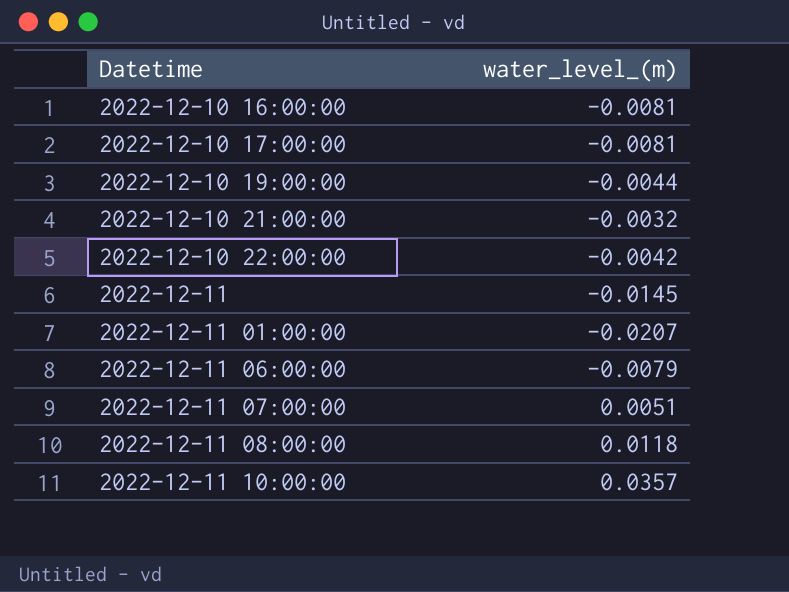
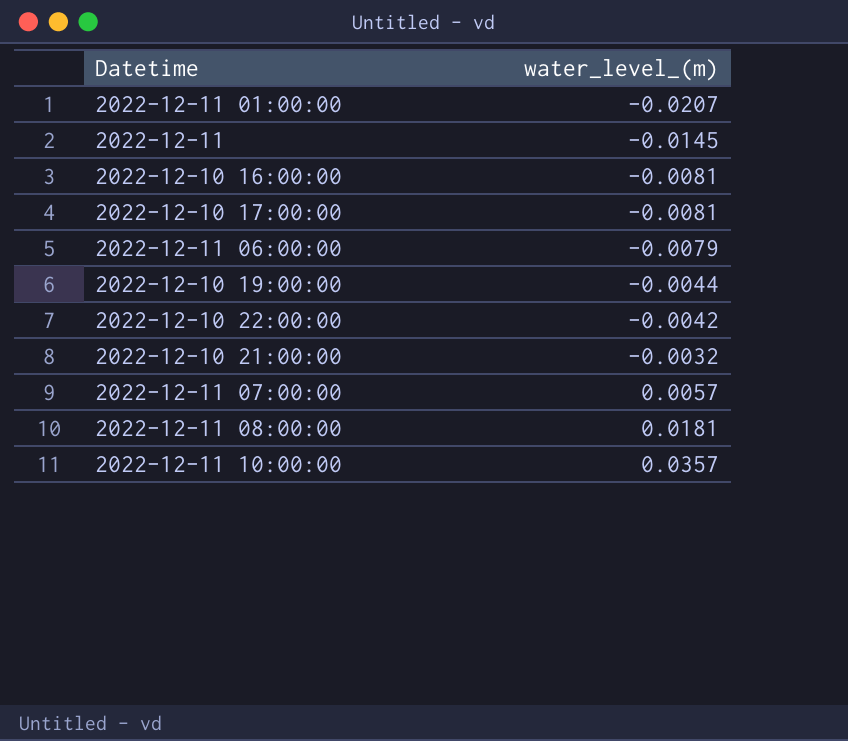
row order: Datetime ascending -> water_level_(m) ascending
2022-12-11 07:00:00 | water_level_(m): 0.0051 -> 0.0057
2022-12-11 08:00:00 | water_level_(m): 0.0118 -> 0.0181

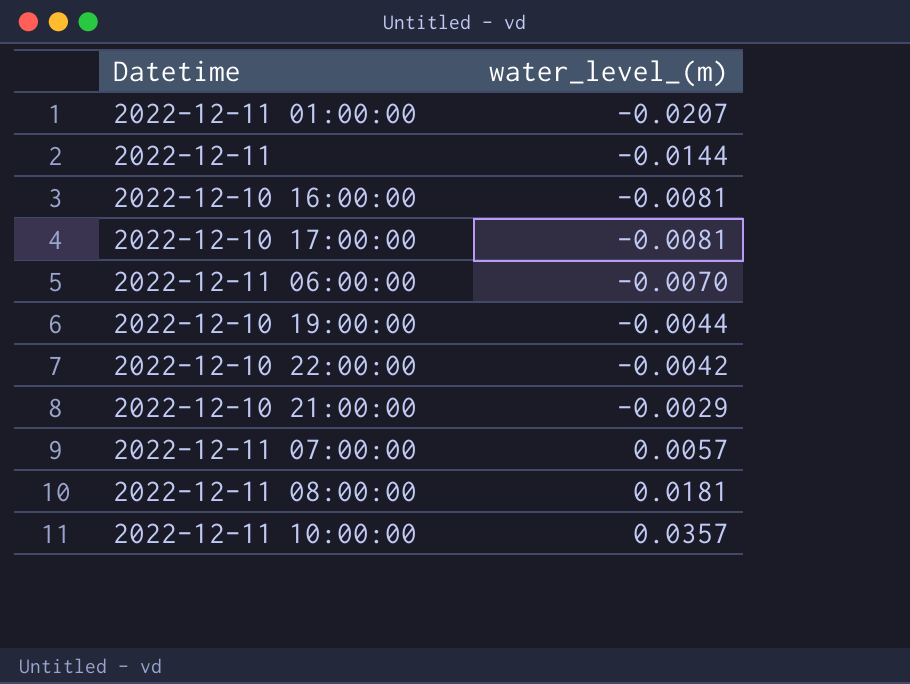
2022-12-11 | water_level_(m): -0.0145 -> -0.0144
2022-12-11 06:00:00 | water_level_(m): -0.0079 -> -0.0070
2022-12-10 21:00:00 | water_level_(m): -0.0032 -> -0.0029

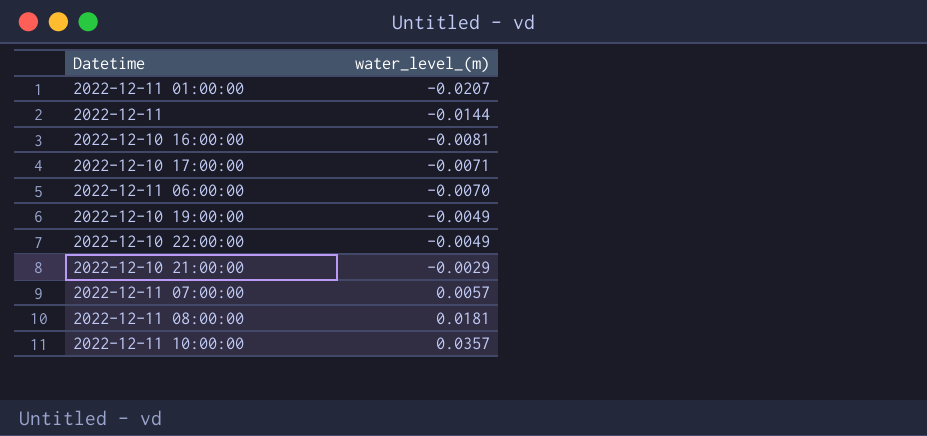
2022-12-10 17:00:00 | water_level_(m): -0.0081 -> -0.0071
2022-12-10 19:00:00 | water_level_(m): -0.0044 -> -0.0049
2022-12-10 22:00:00 | water_level_(m): -0.0042 -> -0.0049

